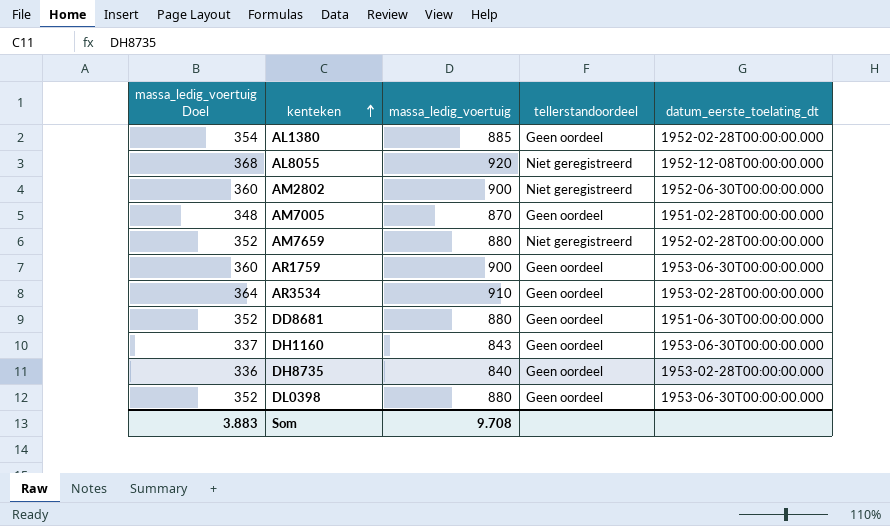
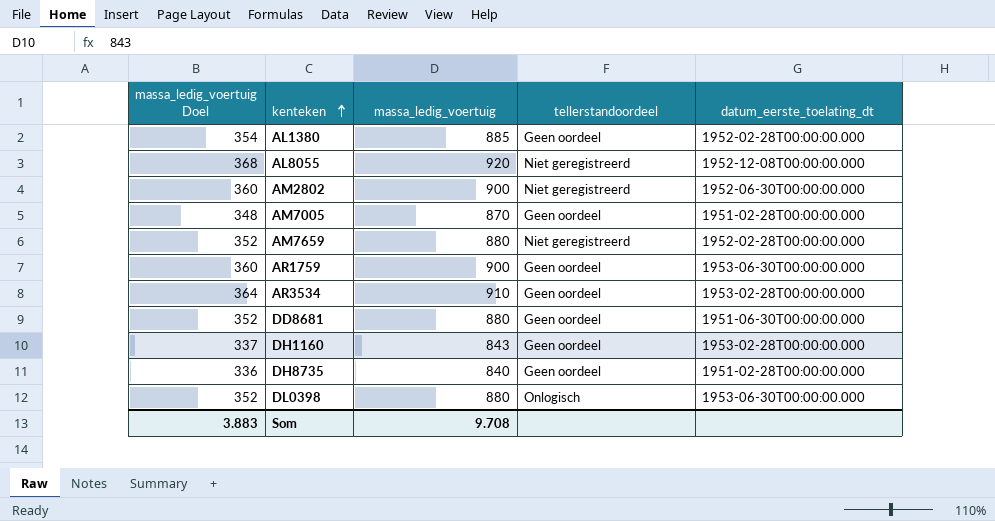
DH1160 | datum_eerste_toelating_dt: 1953-06-30T00:00:00.000 -> 1953-02-28T00:00:00.000
DH8735 | datum_eerste_toelating_dt: 1953-02-28T00:00:00.000 -> 1951-02-28T00:00:00.000
DL0398 | tellerstandoordeel: Geen oordeel -> Onlogisch

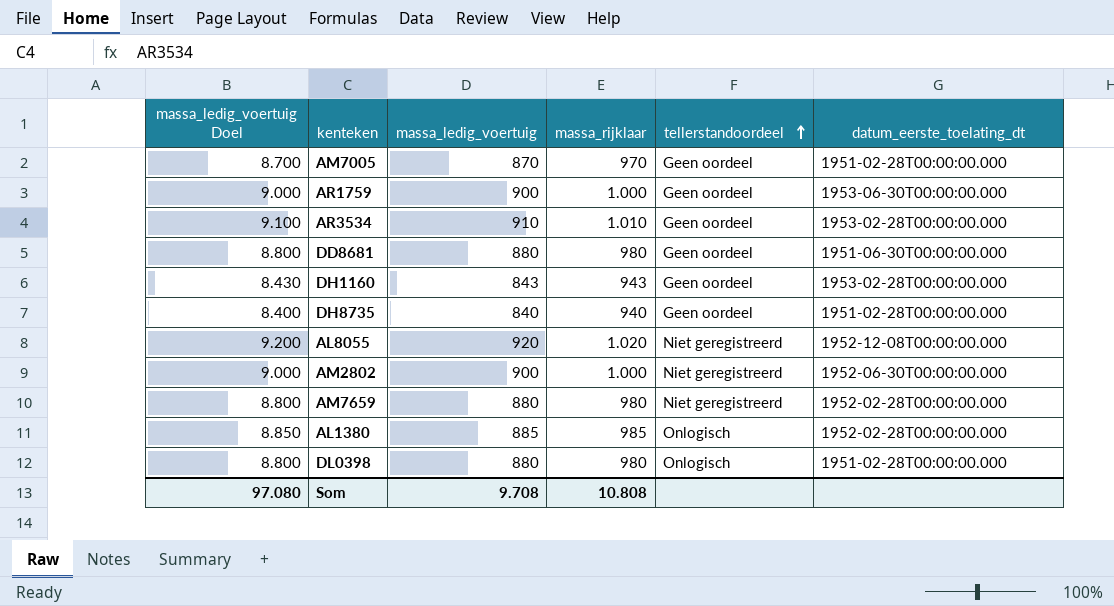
row order: kenteken ascending -> tellerstandoordeel ascending
column massa_ledig_voertuig Doel | formula: [massa_ledig_voertuig] * 0,4 -> [massa_ledig_voertuig] * 10
column massa_rijklaar | position: none -> 4
AL1380 | tellerstandoordeel: Geen oordeel -> Onlogisch
DL0398 | datum_eerste_toelating_dt: 1953-06-30T00:00:00.000 -> 1951-02-28T00:00:00.000
Som | massa_ledig_voertuig Doel: 3.883 -> 97.080

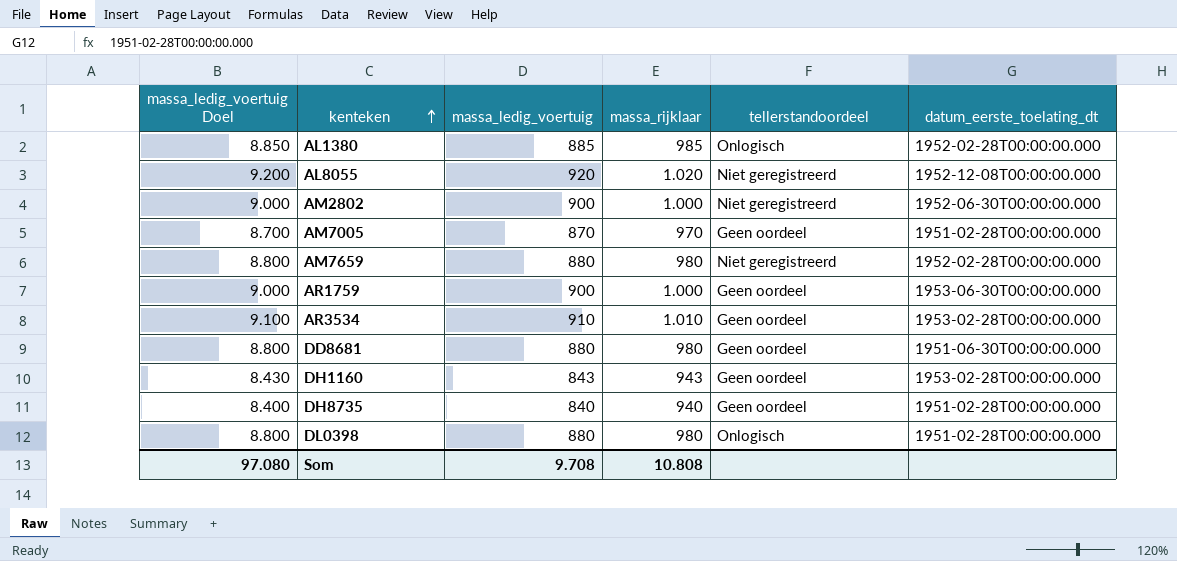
row order: tellerstandoordeel ascending -> kenteken ascending

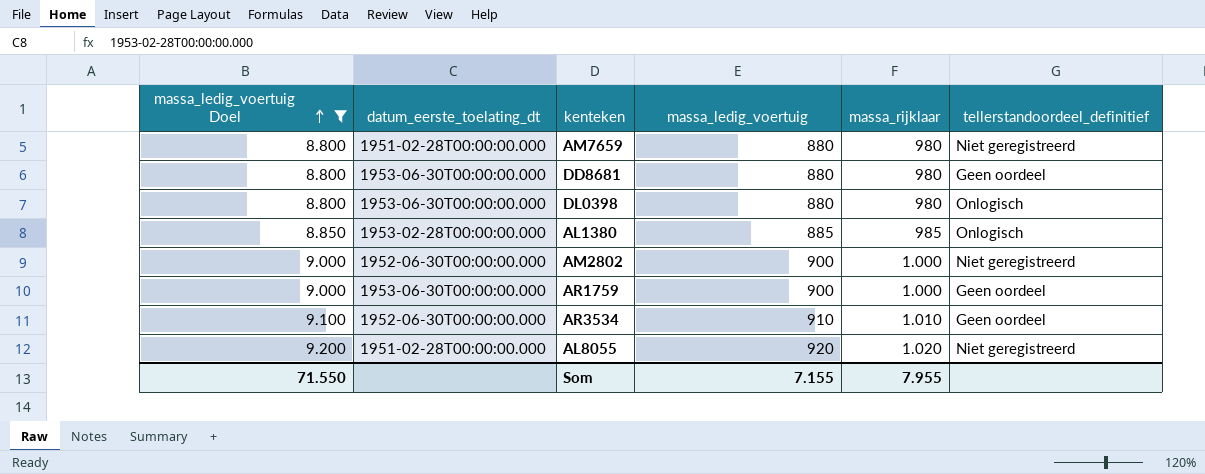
filter: none -> massa_ledig_voertuig Doel >= 8.800
row order: kenteken ascending -> massa_ledig_voertuig Doel ascending
column datum_eerste_toelating_dt | position: 6 -> 2
column name: tellerstandoordeel -> tellerstandoordeel_definitief
AM7659 | datum_eerste_toelating_dt: 1952-02-28T00:00:00.000 -> 1951-02-28T00:00:00.000
DD8681 | datum_eerste_toelating_dt: 1951-06-30T00:00:00.000 -> 1953-06-30T00:00:00.000
DL0398 | datum_eerste_toelating_dt: 1951-02-28T00:00:00.000 -> 1953-06-30T00:00:00.000
AL1380 | datum_eerste_toelating_dt: 1952-02-28T00:00:00.000 -> 1953-02-28T00:00:00.000
AR3534 | datum_eerste_toelating_dt: 1953-02-28T00:00:00.000 -> 1952-06-30T00:00:00.000
AL8055 | datum_eerste_toelating_dt: 1952-12-08T00:00:00.000 -> 1951-02-28T00:00:00.000
Som | massa_ledig_voertuig Doel: 97.080 -> 71.550
Som | massa_ledig_voertuig: 9.708 -> 7.155
Som | massa_rijklaar: 10.808 -> 7.955

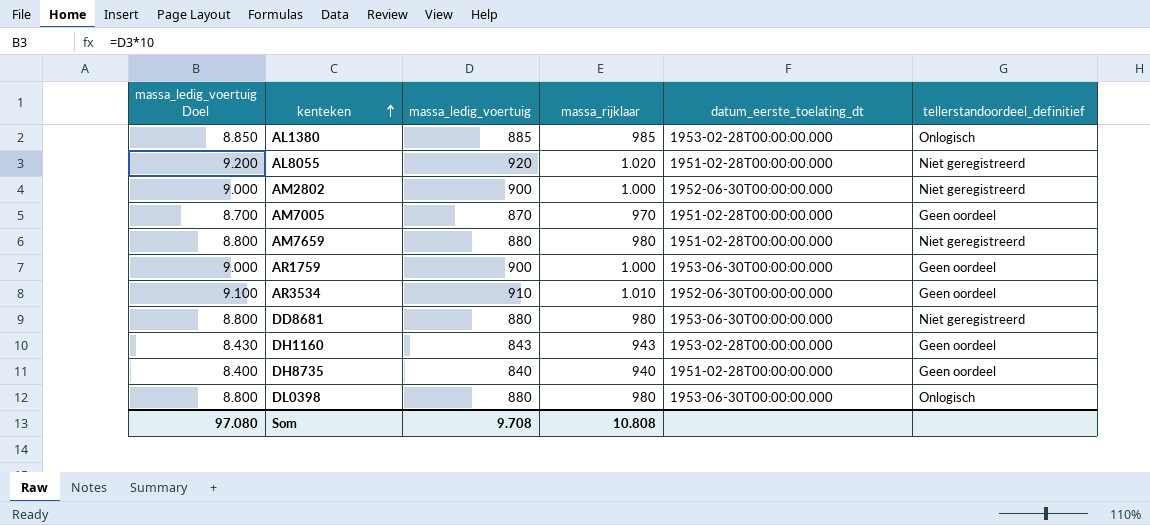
filter: massa_ledig_voertuig Doel >= 8.800 -> none
row order: massa_ledig_voertuig Doel ascending -> kenteken ascending
column datum_eerste_toelating_dt | position: 2 -> 5
DD8681 | tellerstandoordeel_definitief: Geen oordeel -> Niet geregistreerd
Som | massa_ledig_voertuig Doel: 71.550 -> 97.080
Som | massa_ledig_voertuig: 7.155 -> 9.708
Som | massa_rijklaar: 7.955 -> 10.808

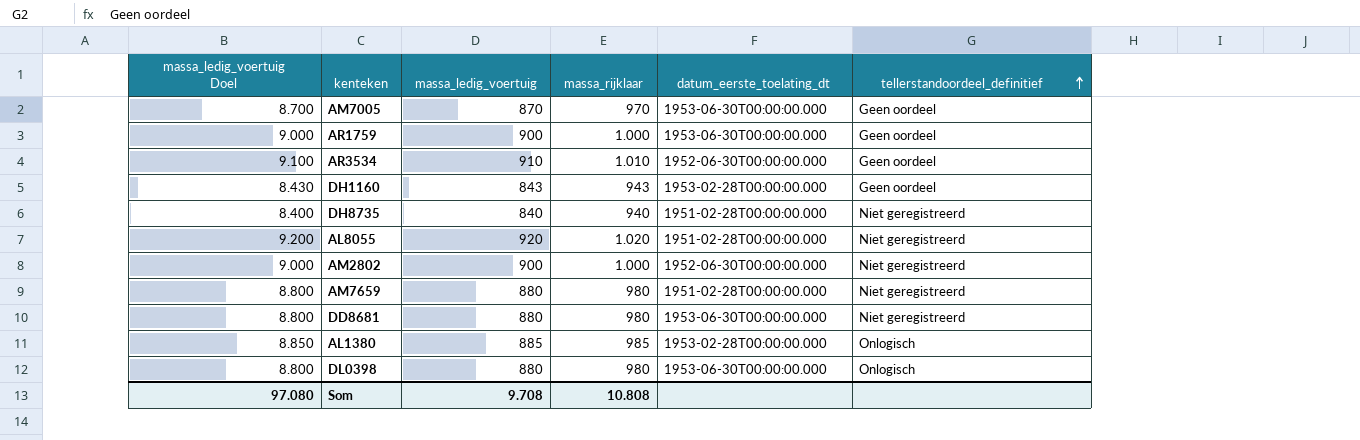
row order: kenteken ascending -> tellerstandoordeel_definitief ascending
AM7005 | datum_eerste_toelating_dt: 1951-02-28T00:00:00.000 -> 1953-06-30T00:00:00.000
DH8735 | tellerstandoordeel_definitief: Geen oordeel -> Niet geregistreerd

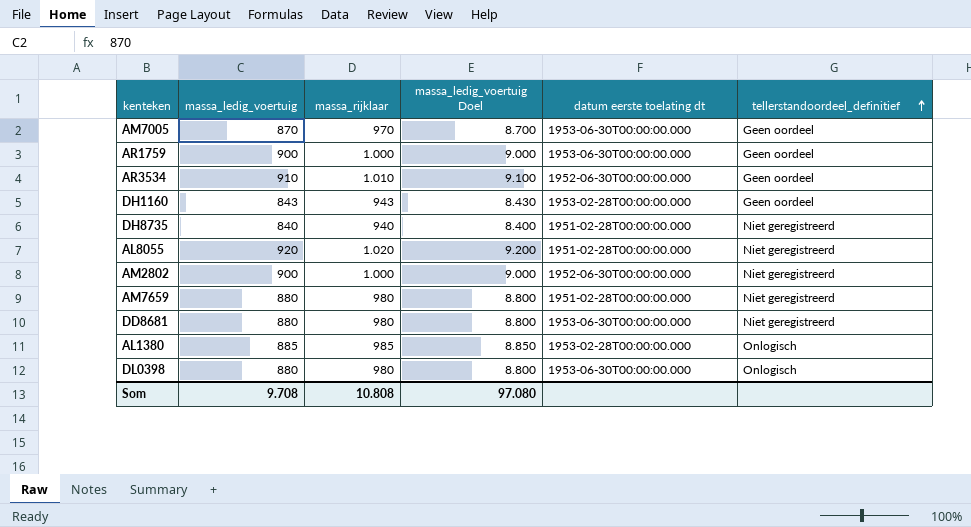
column massa_ledig_voertuig Doel | position: 1 -> 4
column name: datum_eerste_toelating_dt -> datum eerste toelating dt

